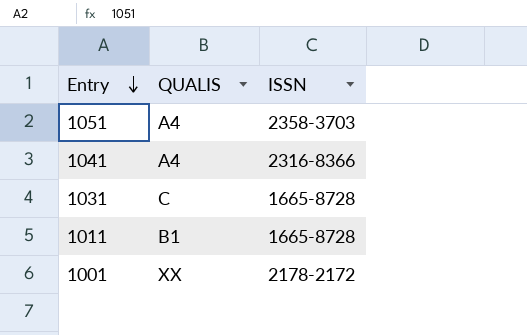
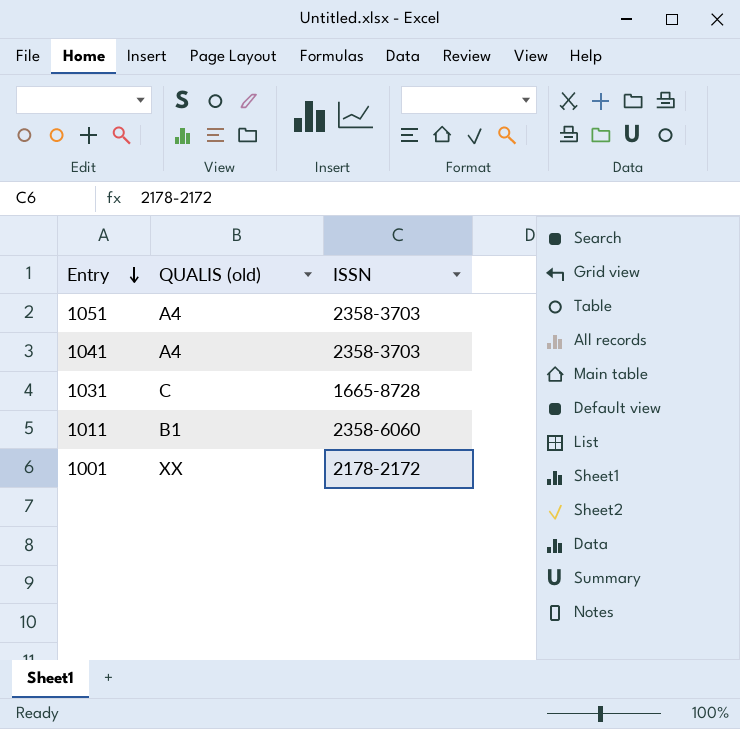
column name: QUALIS -> QUALIS (old)
1041 | ISSN: 2316-8366 -> 2358-3703
1011 | ISSN: 1665-8728 -> 2358-6060

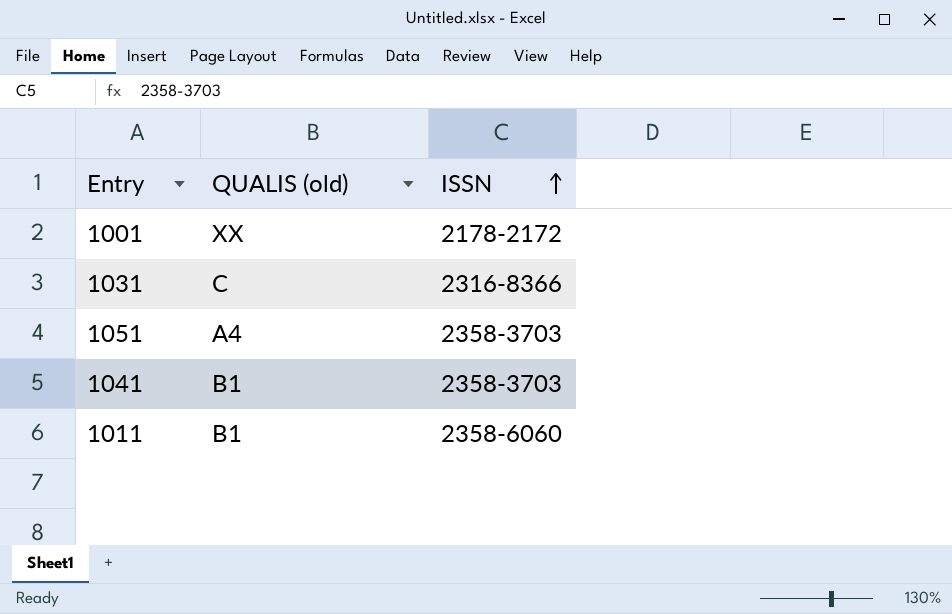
row order: Entry descending -> ISSN ascending
1031 | ISSN: 1665-8728 -> 2316-8366
1041 | QUALIS (old): A4 -> B1

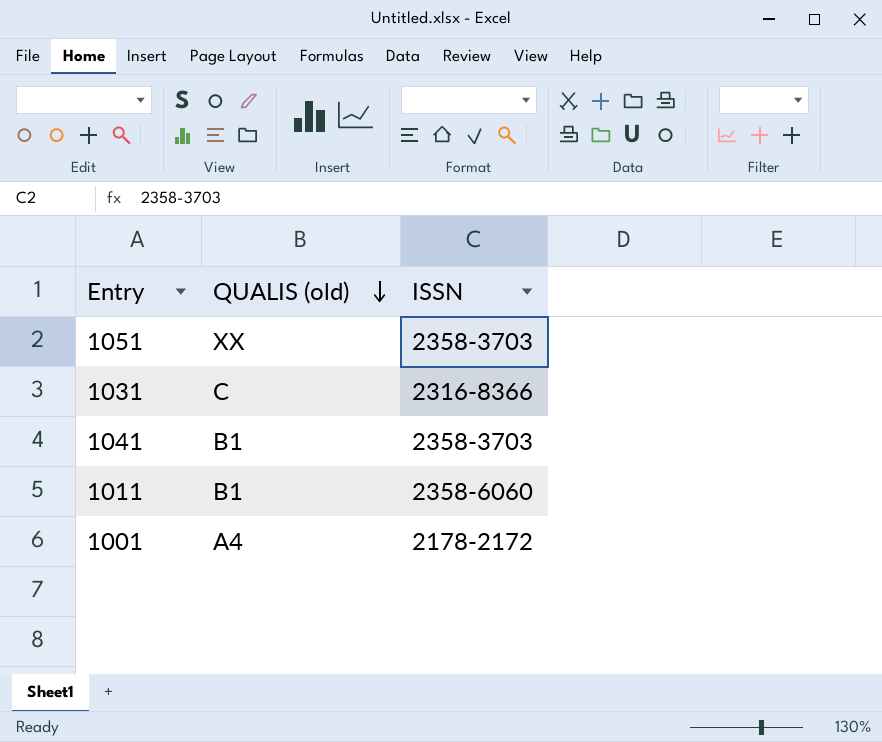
row order: ISSN ascending -> QUALIS (old) descending
1051 | QUALIS (old): A4 -> XX
1001 | QUALIS (old): XX -> A4

